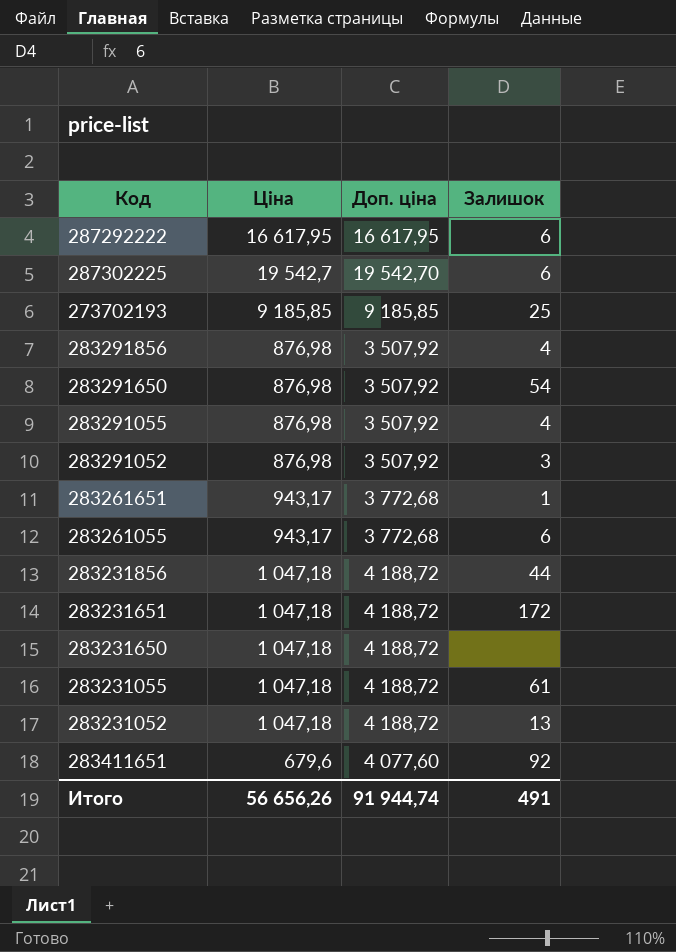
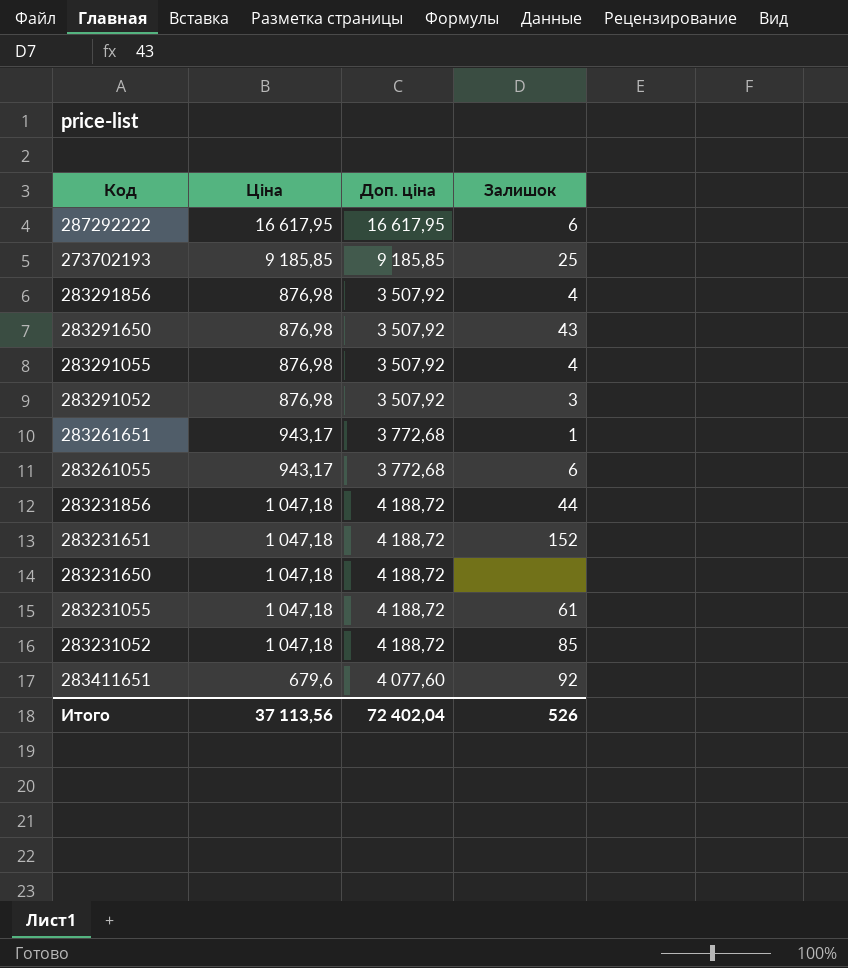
row 287302225: 19 542,7 | 19 542,70 | 6 -> none
283291650 | Залишок: 54 -> 43
283231651 | Залишок: 172 -> 152
283231052 | Залишок: 13 -> 85
Итого | Ціна: 56 656,26 -> 37 113,56
Итого | Доп. ціна: 91 944,74 -> 72 402,04
Итого | Залишок: 491 -> 526

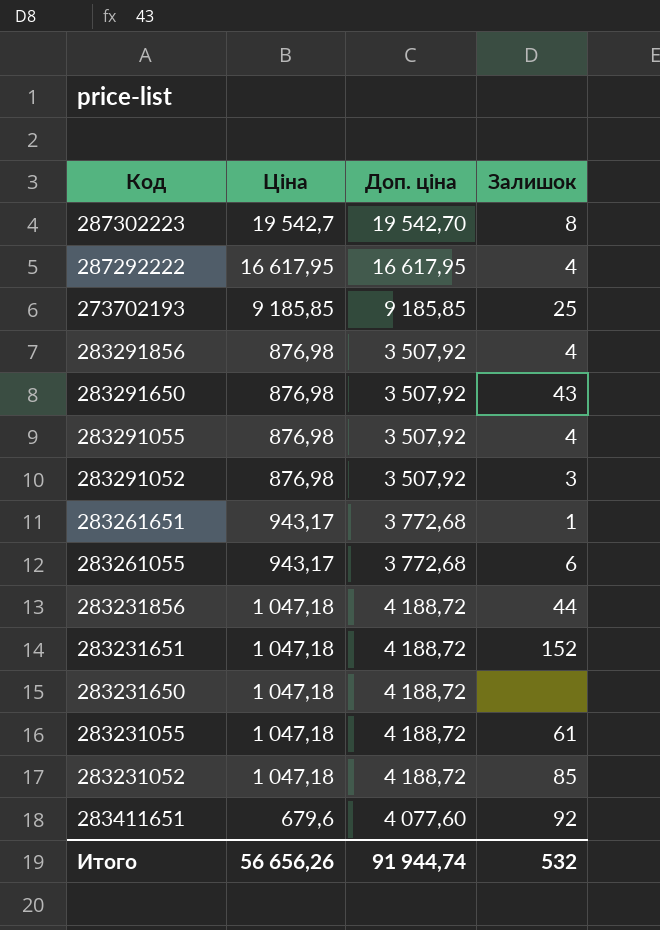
row 287302223: none -> 19 542,7 | 19 542,70 | 8
287292222 | Залишок: 6 -> 4
Итого | Ціна: 37 113,56 -> 56 656,26
Итого | Доп. ціна: 72 402,04 -> 91 944,74
Итого | Залишок: 526 -> 532

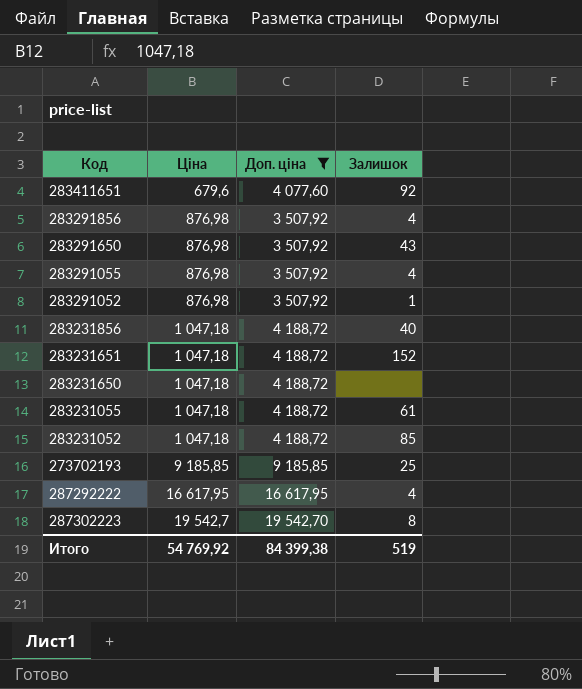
filter: none -> Доп. ціна != 3 772,68
row order: none -> Ціна ascending
283291052 | Залишок: 3 -> 1
283231856 | Залишок: 44 -> 40
Итого | Ціна: 56 656,26 -> 54 769,92
Итого | Доп. ціна: 91 944,74 -> 84 399,38
Итого | Залишок: 532 -> 519

